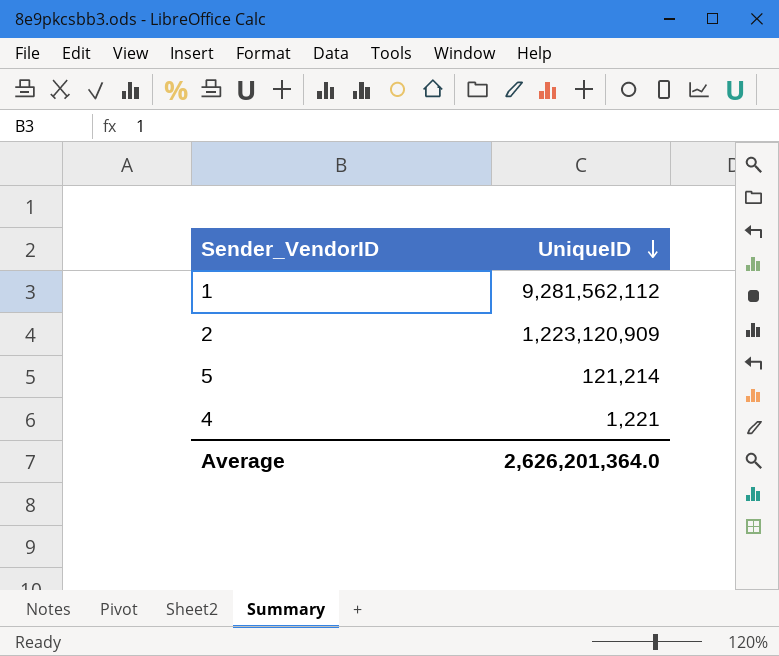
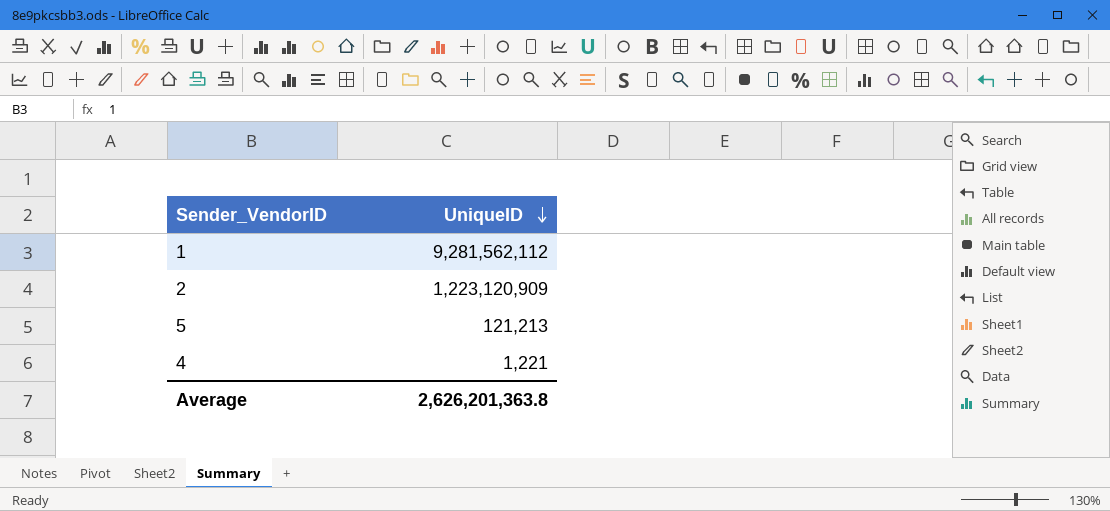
5 | UniqueID: 121,214 -> 121,213
Average | UniqueID: 2,626,201,364.0 -> 2,626,201,363.8

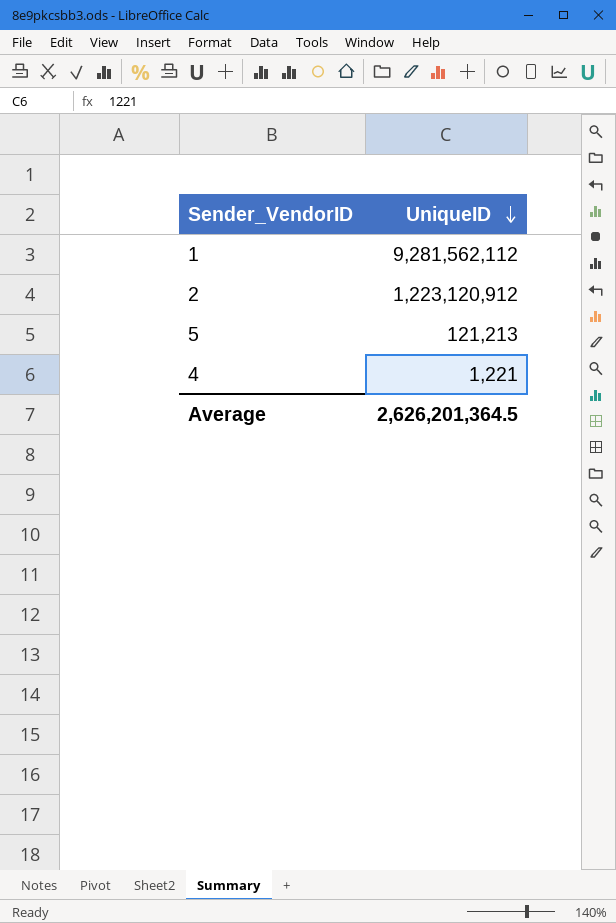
2 | UniqueID: 1,223,120,909 -> 1,223,120,912
Average | UniqueID: 2,626,201,363.8 -> 2,626,201,364.5

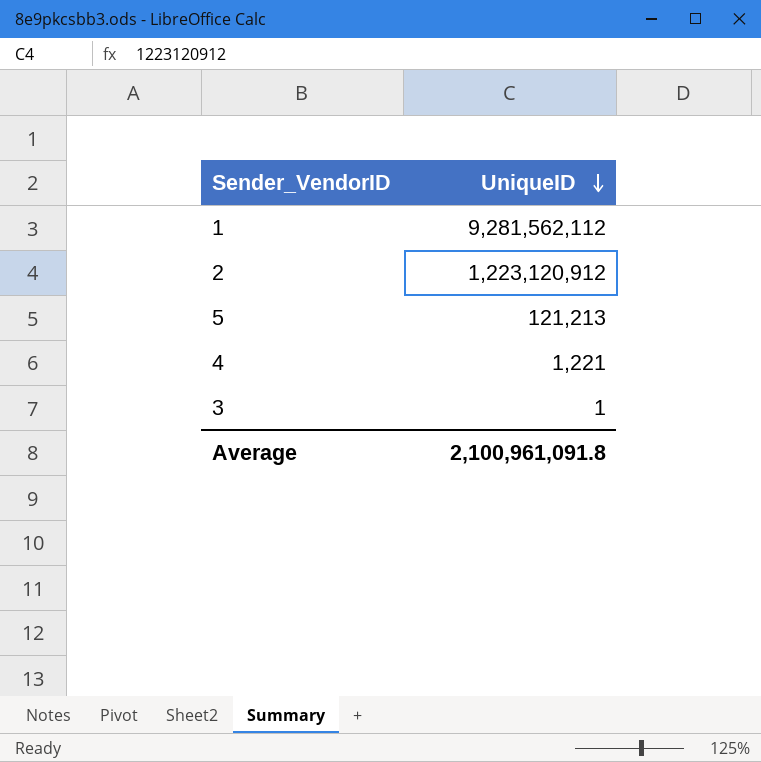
row 3: none -> 1
Average | UniqueID: 2,626,201,364.5 -> 2,100,961,091.8

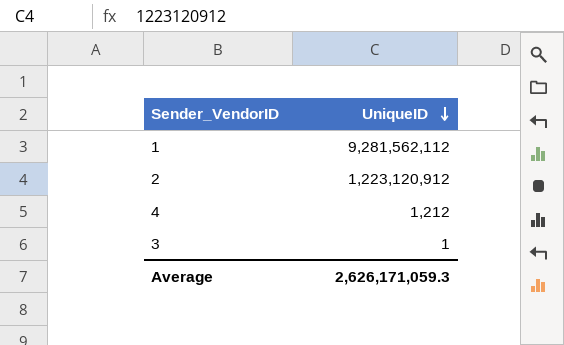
row 5: 121,213 -> none
4 | UniqueID: 1,221 -> 1,212
Average | UniqueID: 2,100,961,091.8 -> 2,626,171,059.3

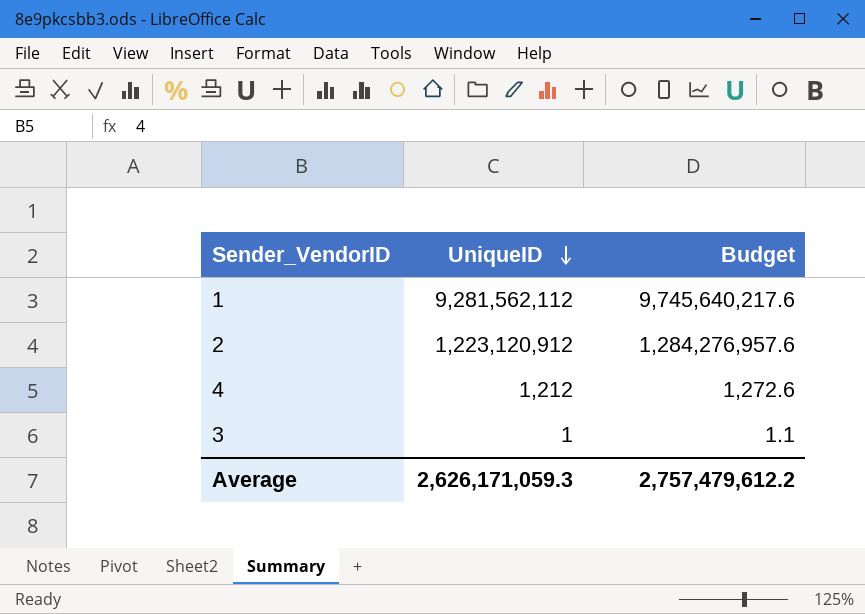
column Budget | formula: none -> [UniqueID] * 1.05

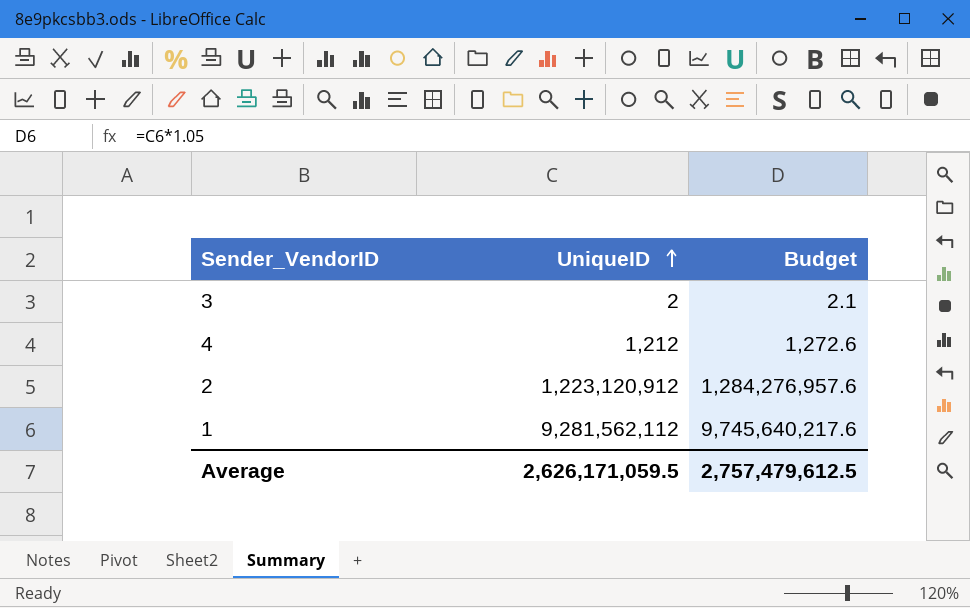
row order: UniqueID descending -> UniqueID ascending
3 | UniqueID: 1 -> 2
3 | Budget: 1.1 -> 2.1
Average | UniqueID: 2,626,171,059.3 -> 2,626,171,059.5
Average | Budget: 2,757,479,612.2 -> 2,757,479,612.5

